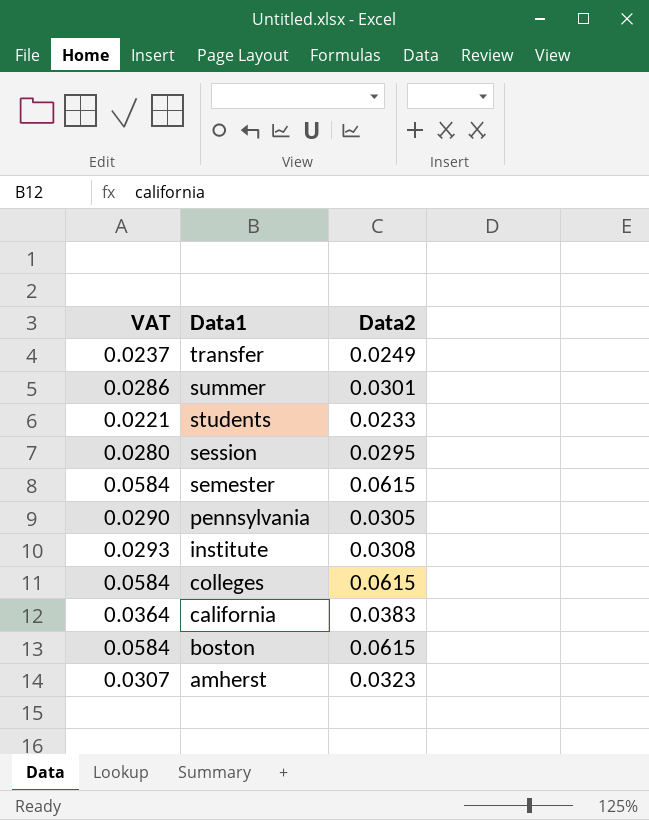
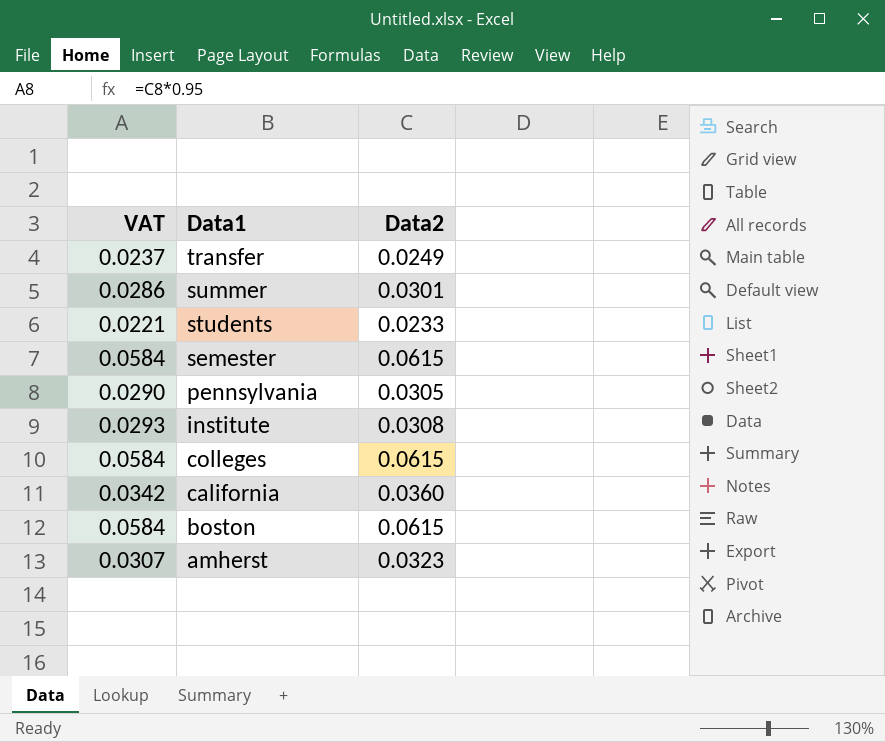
row session: 0.0280 | 0.0295 -> none
california | VAT: 0.0364 -> 0.0342
california | Data2: 0.0383 -> 0.0360

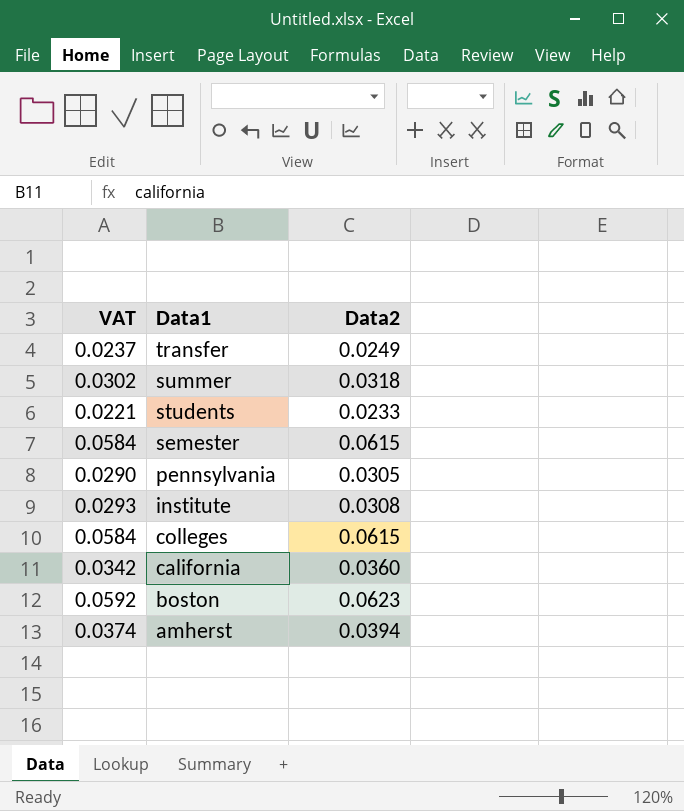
summer | VAT: 0.0286 -> 0.0302
summer | Data2: 0.0301 -> 0.0318
boston | VAT: 0.0584 -> 0.0592
boston | Data2: 0.0615 -> 0.0623
amherst | VAT: 0.0307 -> 0.0374
amherst | Data2: 0.0323 -> 0.0394

